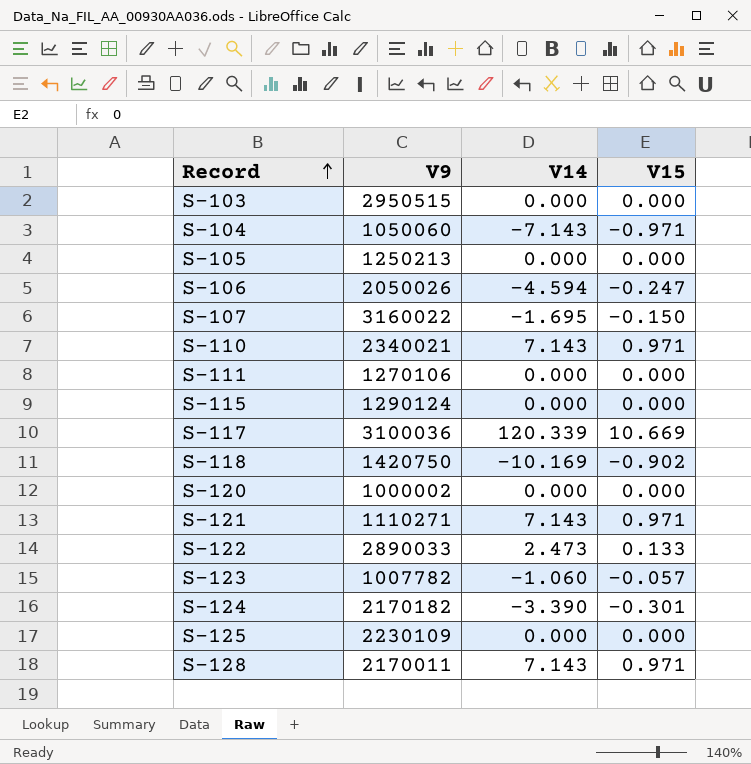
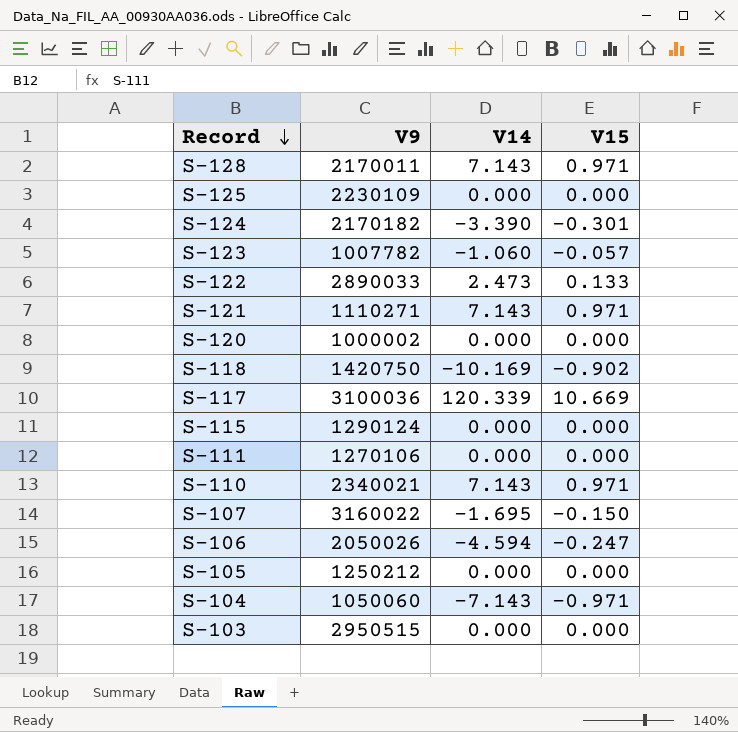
row order: Record ascending -> Record descending
S-105 | V9: 1250213 -> 1250212

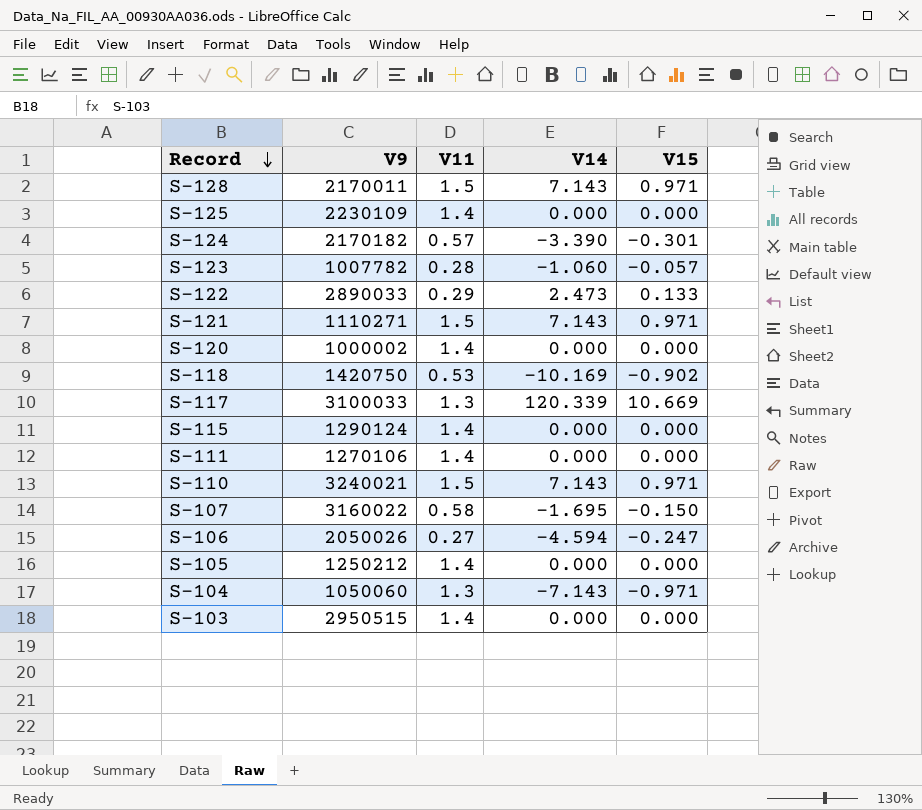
column V11 | position: none -> 3
S-117 | V9: 3100036 -> 3100033
S-110 | V9: 2340021 -> 3240021

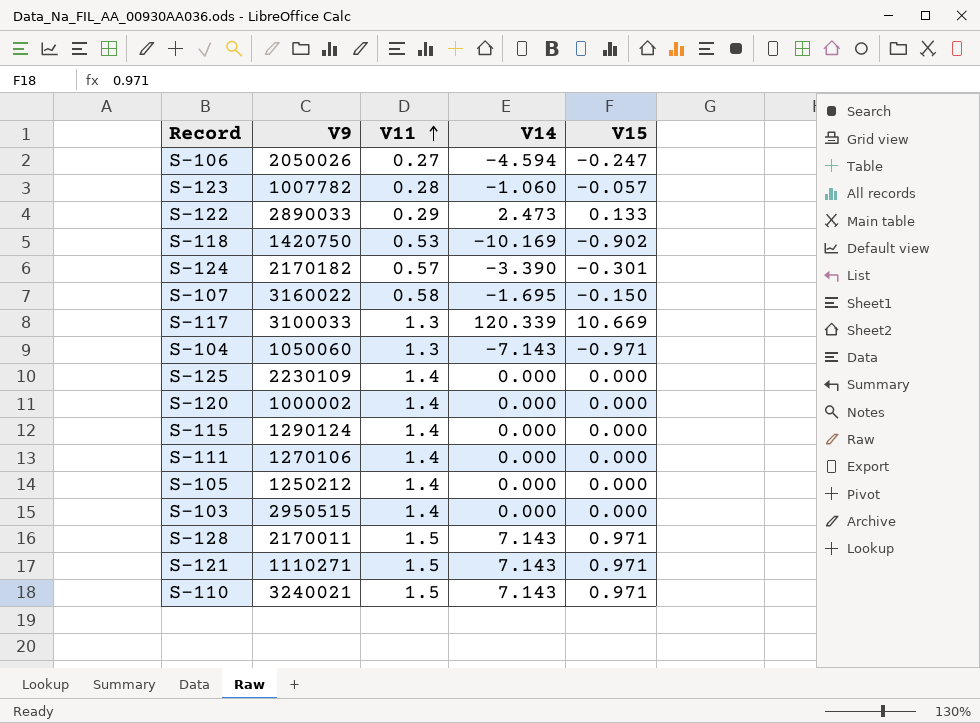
row order: Record descending -> V11 ascending

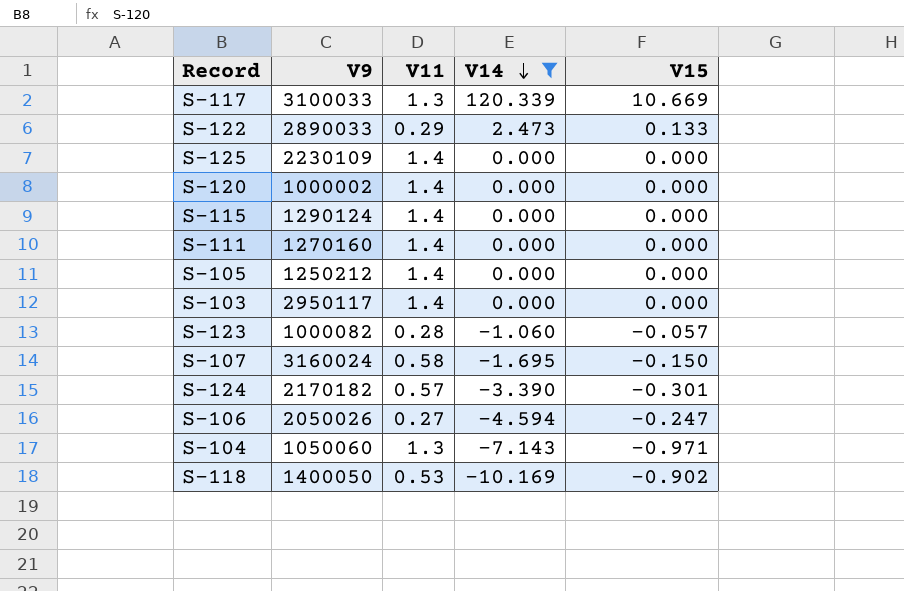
filter: none -> V14 != 7.143
row order: V11 ascending -> V14 descending
S-111 | V9: 1270106 -> 1270160
S-103 | V9: 2950515 -> 2950117
S-123 | V9: 1007782 -> 1000082
S-107 | V9: 3160022 -> 3160024
S-118 | V9: 1420750 -> 1400050

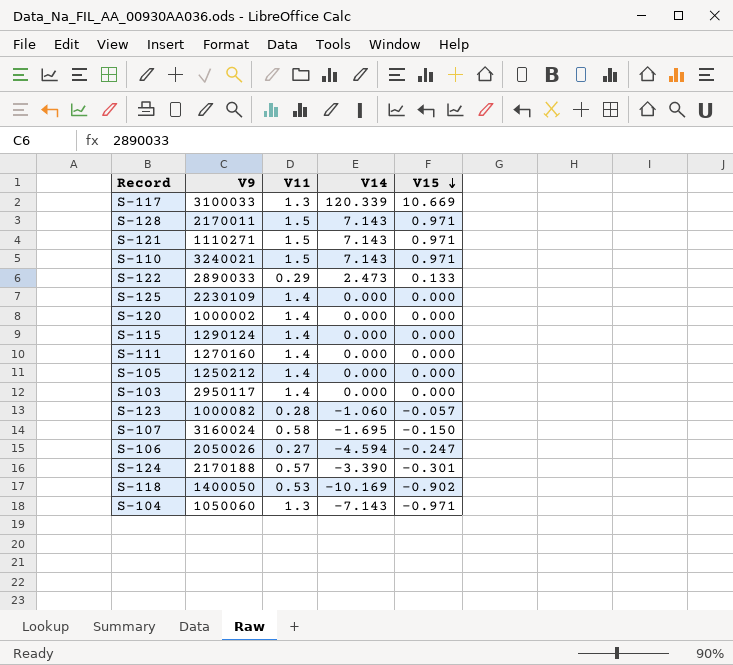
filter: V14 != 7.143 -> none
row order: V14 descending -> V15 descending
S-124 | V9: 2170182 -> 2170188

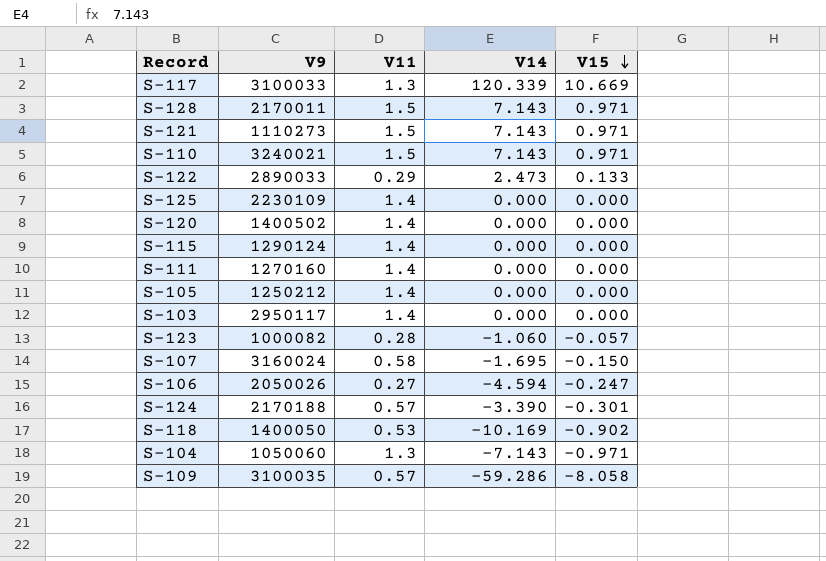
S-121 | V9: 1110271 -> 1110273
S-120 | V9: 1000002 -> 1400502
row S-109: none -> 3100035 | 0.57 | -59.286 | -8.058

